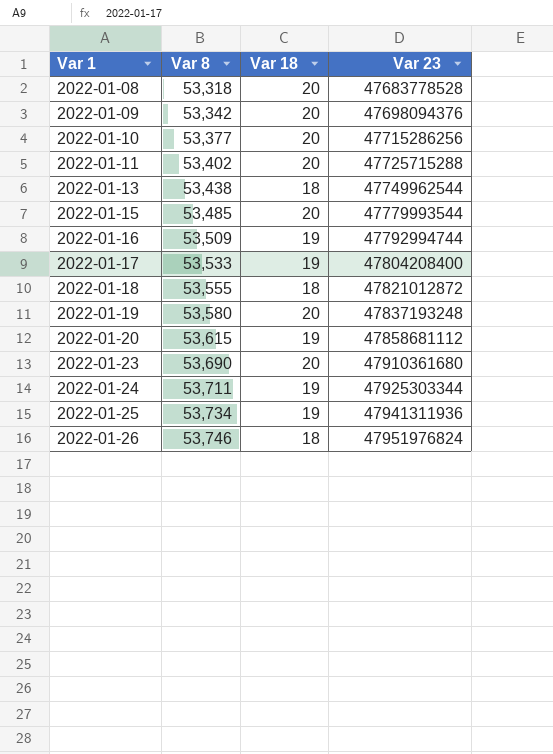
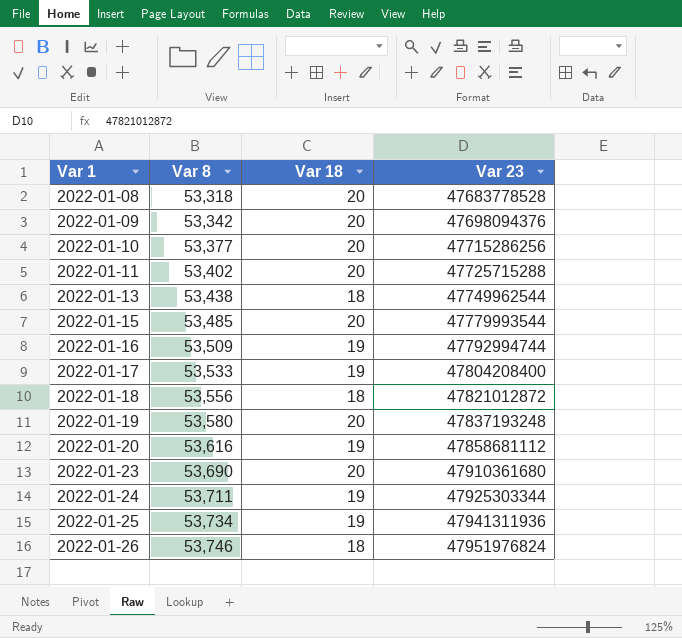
2022-01-18 | Var 8: 53,555 -> 53,556
2022-01-20 | Var 8: 53,615 -> 53,616

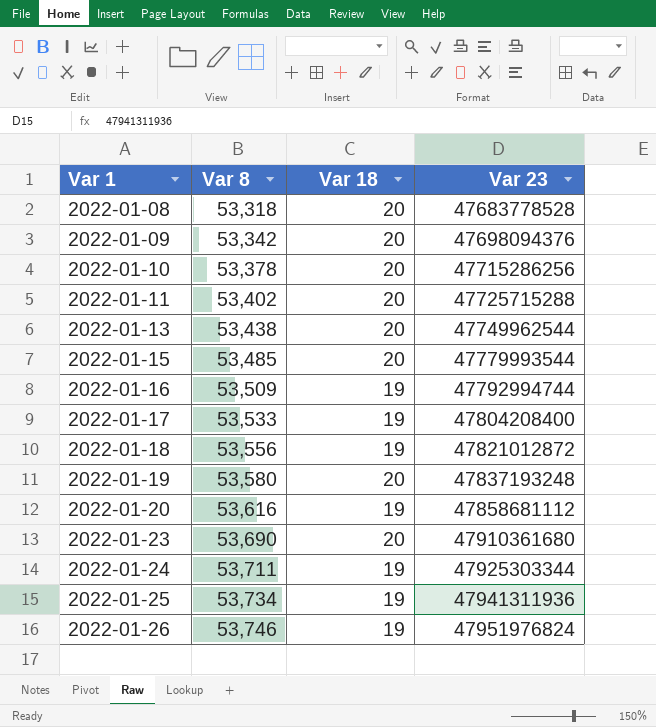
2022-01-10 | Var 8: 53,377 -> 53,378
2022-01-13 | Var 18: 18 -> 20
2022-01-18 | Var 18: 18 -> 19
2022-01-26 | Var 18: 18 -> 19

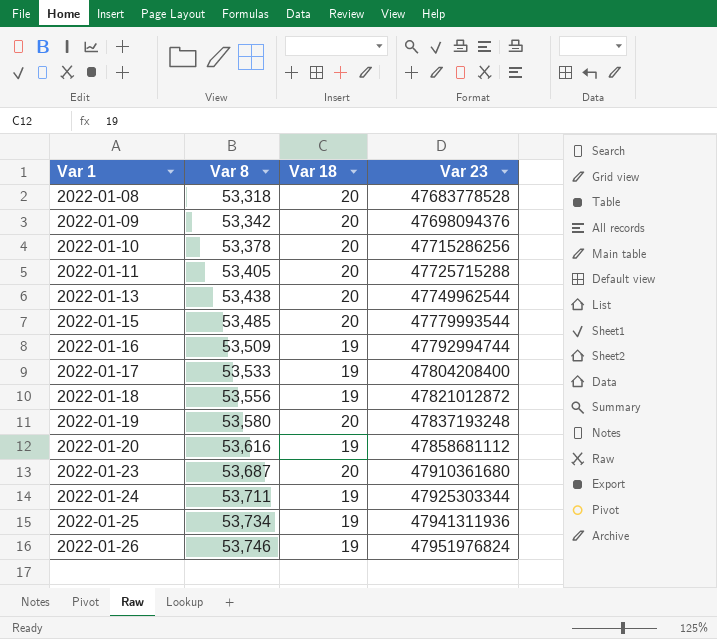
2022-01-11 | Var 8: 53,402 -> 53,405
2022-01-23 | Var 8: 53,690 -> 53,687

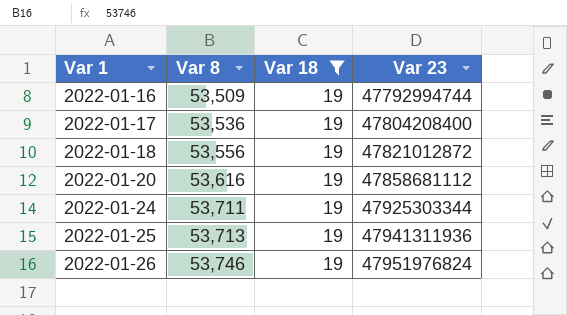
filter: none -> Var 18 = 19
2022-01-17 | Var 8: 53,533 -> 53,536
2022-01-25 | Var 8: 53,734 -> 53,713

